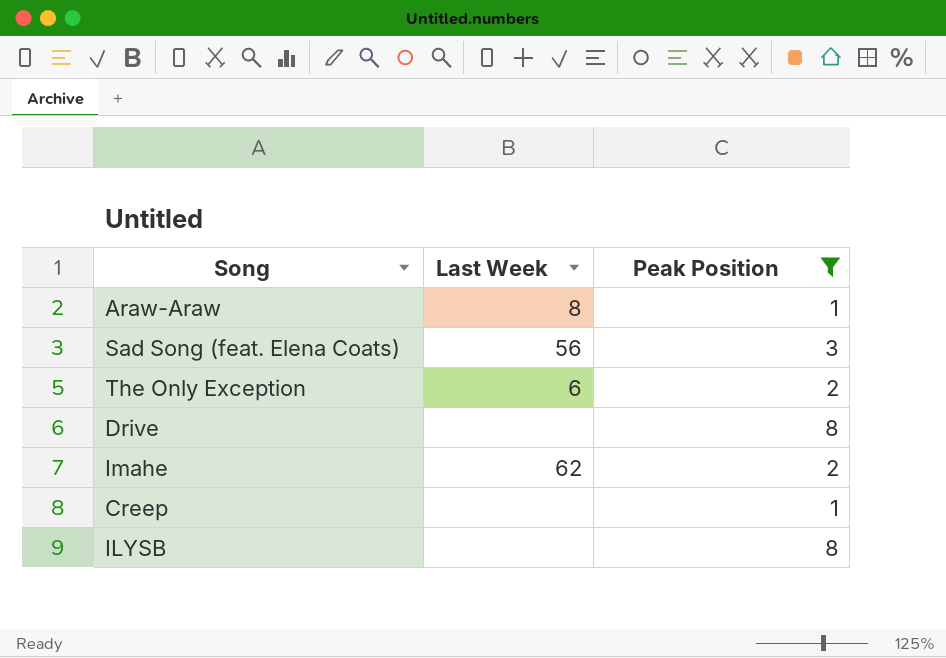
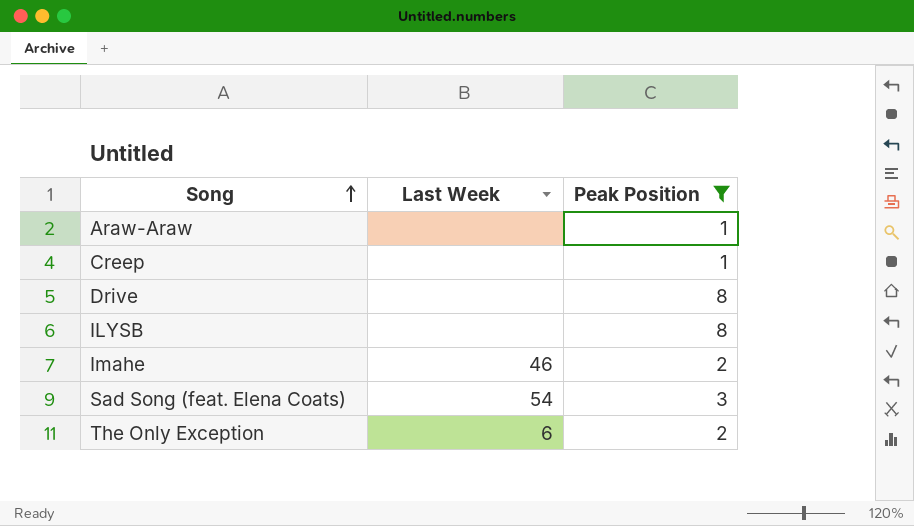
row order: none -> Song ascending
Araw-Araw | Last Week: 8 -> none
Imahe | Last Week: 62 -> 46
Sad Song (feat. Elena Coats) | Last Week: 56 -> 54

